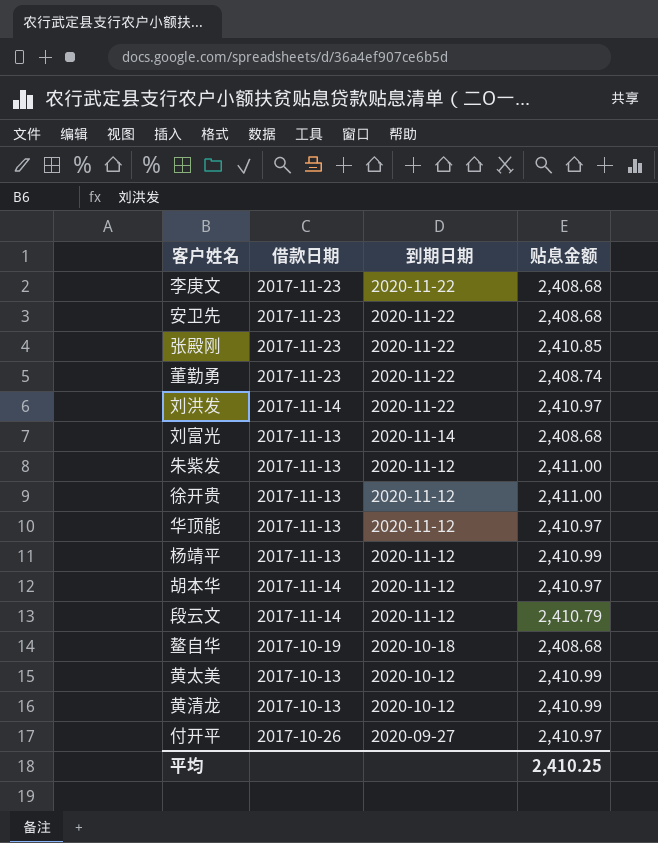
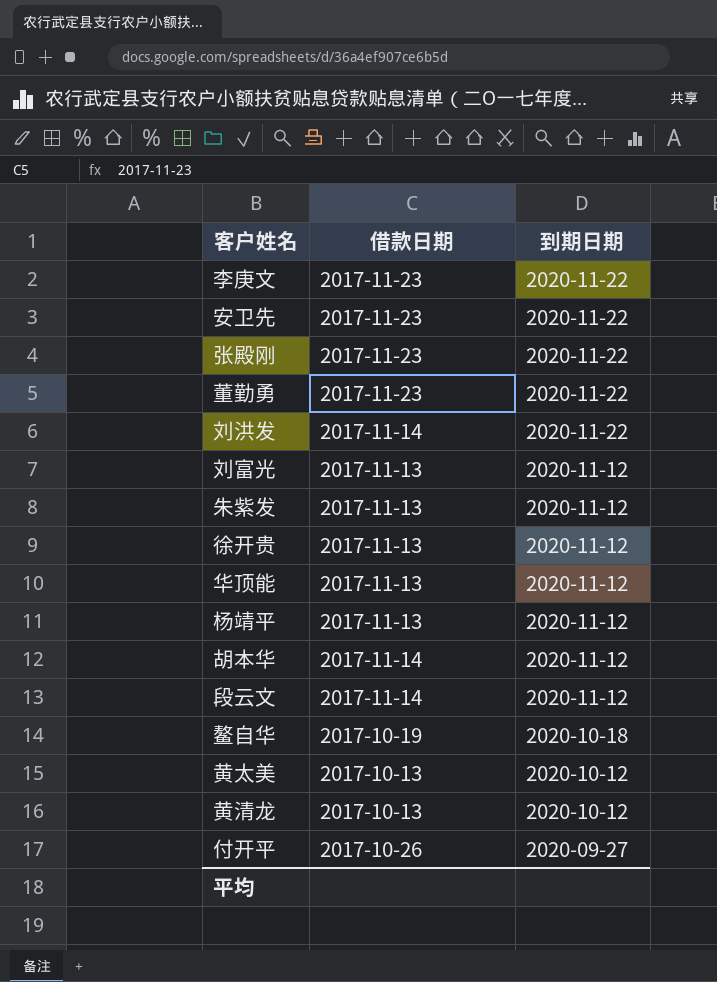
column 贴息金额 | position: 4 -> none
刘富光 | 到期日期: 2020-11-14 -> 2020-11-12

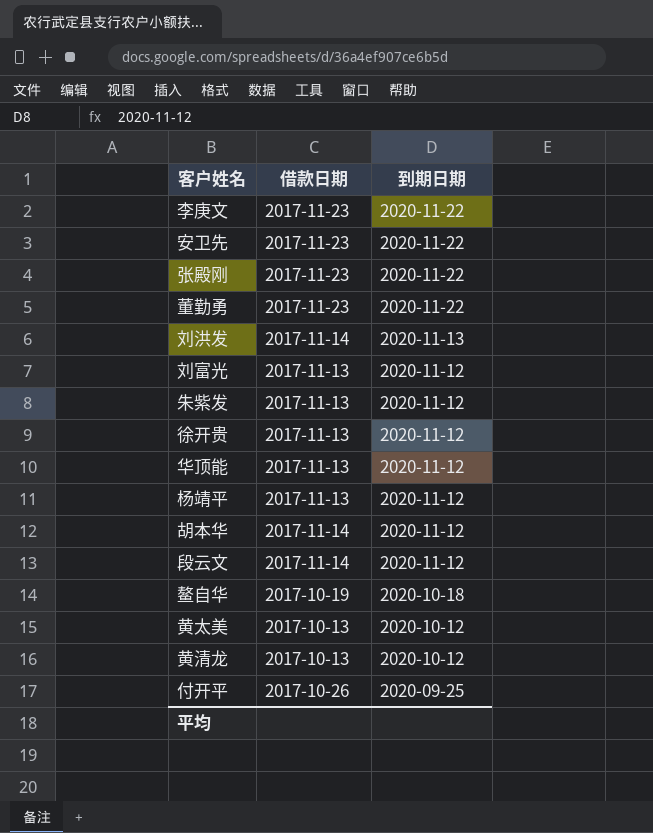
刘洪发 | 到期日期: 2020-11-22 -> 2020-11-13
付开平 | 到期日期: 2020-09-27 -> 2020-09-25

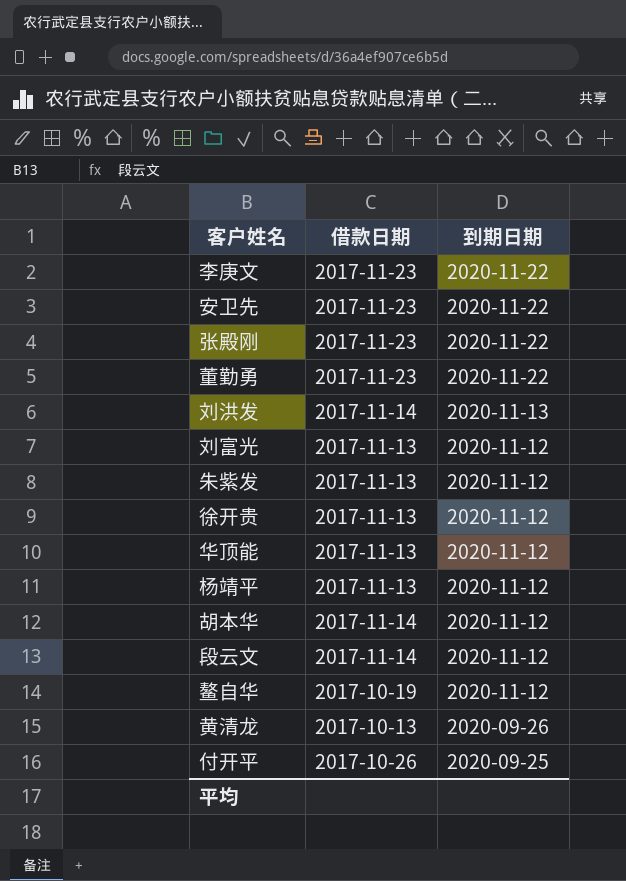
row 黄太美: 2017-10-13 | 2020-10-12 -> none
鳌自华 | 到期日期: 2020-10-18 -> 2020-11-12
黄清龙 | 到期日期: 2020-10-12 -> 2020-09-26

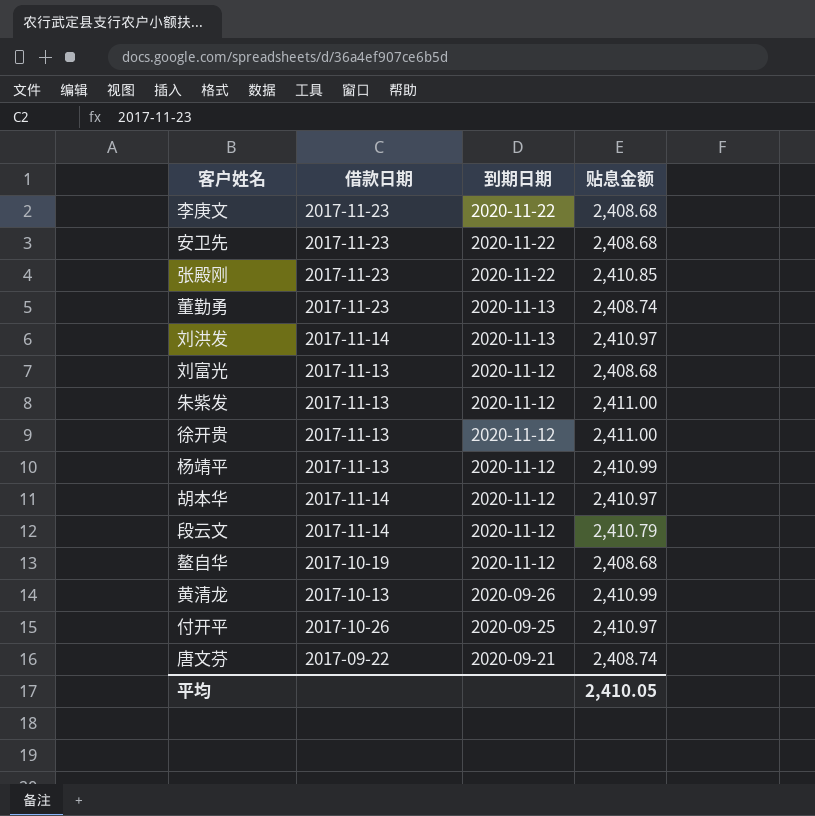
column 贴息金额 | position: none -> 4
row 华顶能: 2017-11-13 | 2020-11-12 -> none
董勤勇 | 到期日期: 2020-11-22 -> 2020-11-13
row 唐文芬: none -> 2017-09-22 | 2020-09-21 | 2,408.74

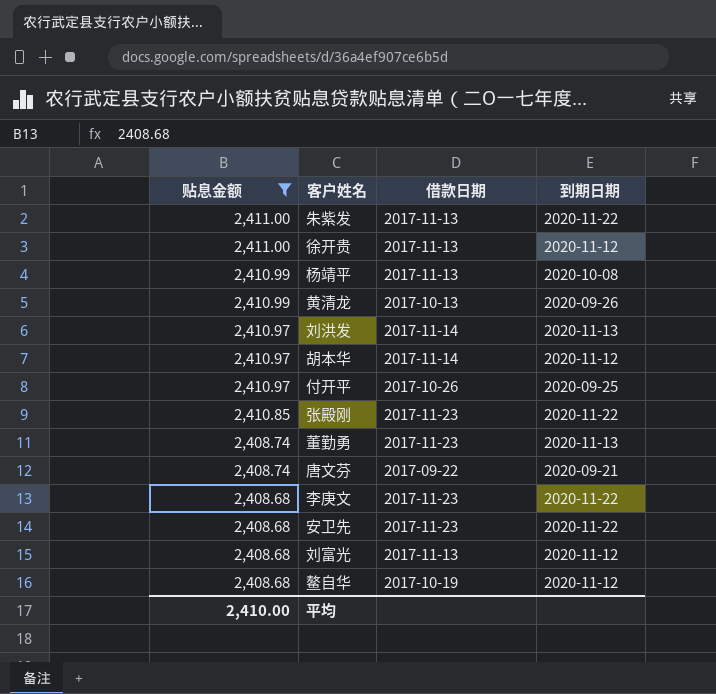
filter: none -> 贴息金额 != 2,410.79
row order: 到期日期 descending -> 贴息金额 descending
column 贴息金额 | position: 4 -> 1
朱紫发 | 到期日期: 2020-11-12 -> 2020-11-22
杨靖平 | 到期日期: 2020-11-12 -> 2020-10-08
平均 | 贴息金额: 2,410.05 -> 2,410.00

